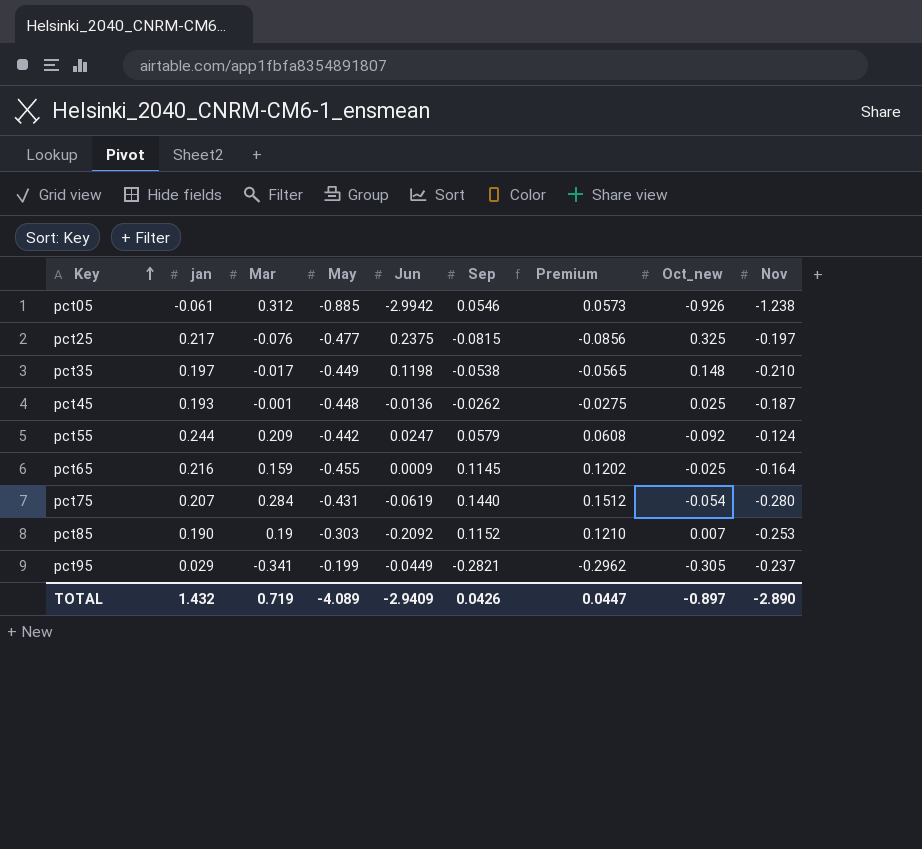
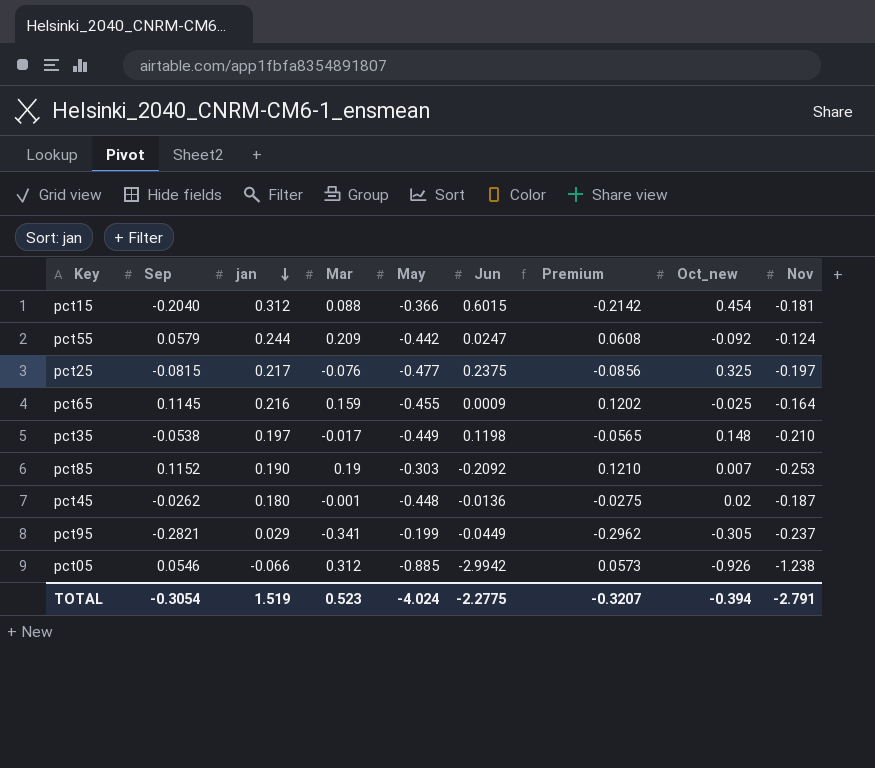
row order: Key ascending -> jan descending
column Sep | position: 6 -> 2
row pct75: 0.207 | 0.284 | -0.431 | -0.0619 | 0.1440 | 0.1512 | -0.054 | -0.280 -> none
row pct15: none -> -0.2040 | 0.312 | 0.088 | -0.366 | 0.6015 | -0.2142 | 0.454 | -0.181
pct45 | jan: 0.193 -> 0.180
pct45 | Oct_new: 0.025 -> 0.02
pct05 | jan: -0.061 -> -0.066
TOTAL | Sep: 0.0426 -> -0.3054
TOTAL | jan: 1.432 -> 1.519
TOTAL | Mar: 0.719 -> 0.523
TOTAL | May: -4.089 -> -4.024
TOTAL | Jun: -2.9409 -> -2.2775
TOTAL | Premium: 0.0447 -> -0.3207
TOTAL | Oct_new: -0.897 -> -0.394
TOTAL | Nov: -2.890 -> -2.791

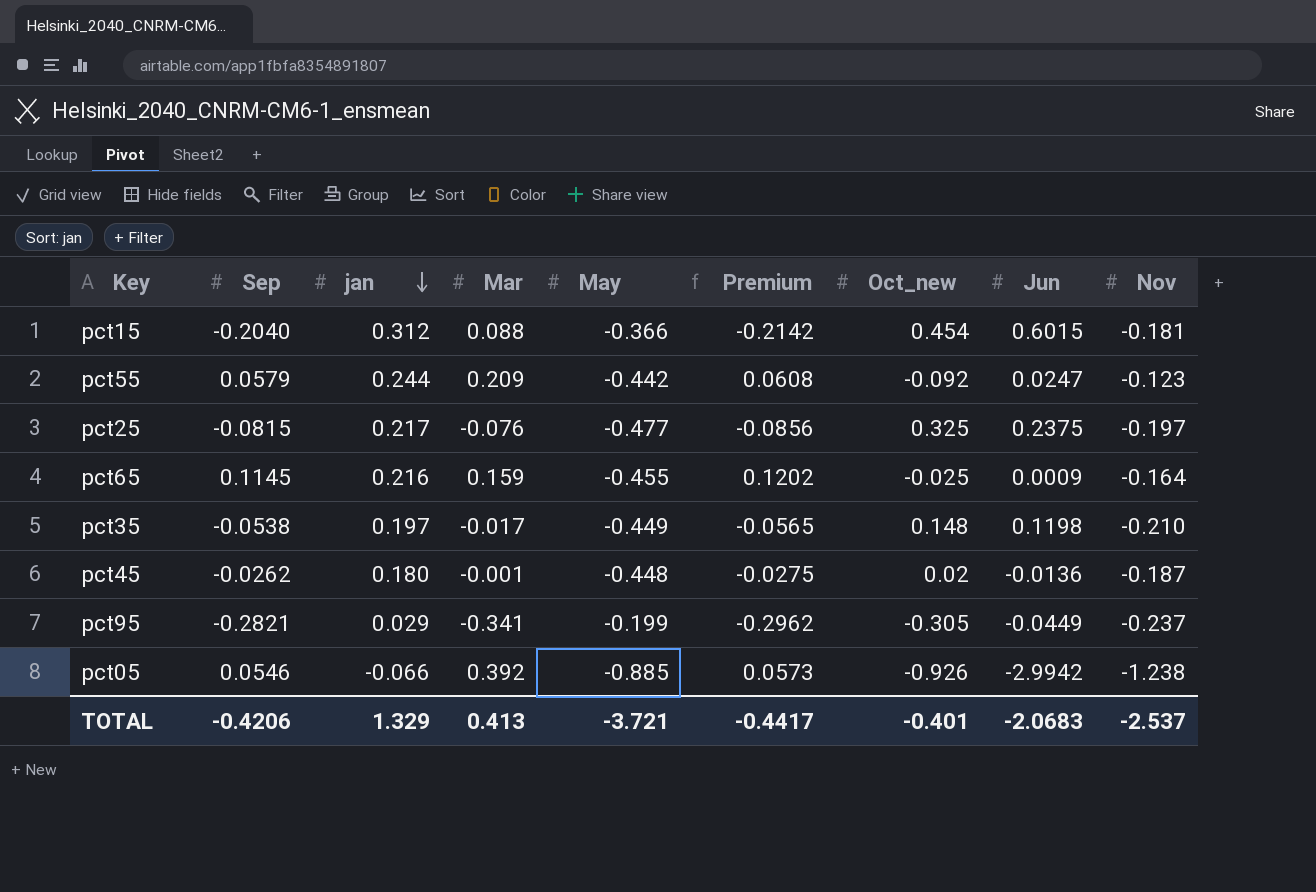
column Jun | position: 6 -> 8
row pct85: 0.1152 | 0.190 | 0.19 | -0.303 | -0.2092 | 0.1210 | 0.007 | -0.253 -> none
pct55 | Nov: -0.124 -> -0.123
pct05 | Mar: 0.312 -> 0.392
TOTAL | Sep: -0.3054 -> -0.4206
TOTAL | jan: 1.519 -> 1.329
TOTAL | Mar: 0.523 -> 0.413
TOTAL | May: -4.024 -> -3.721
TOTAL | Premium: -0.3207 -> -0.4417
TOTAL | Oct_new: -0.394 -> -0.401
TOTAL | Jun: -2.2775 -> -2.0683
TOTAL | Nov: -2.791 -> -2.537

